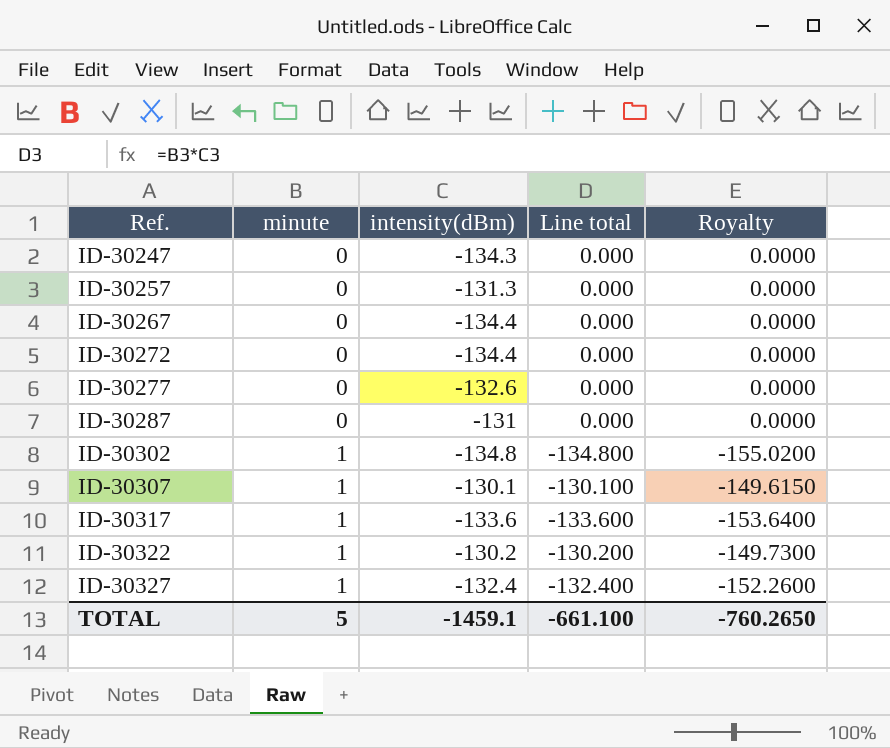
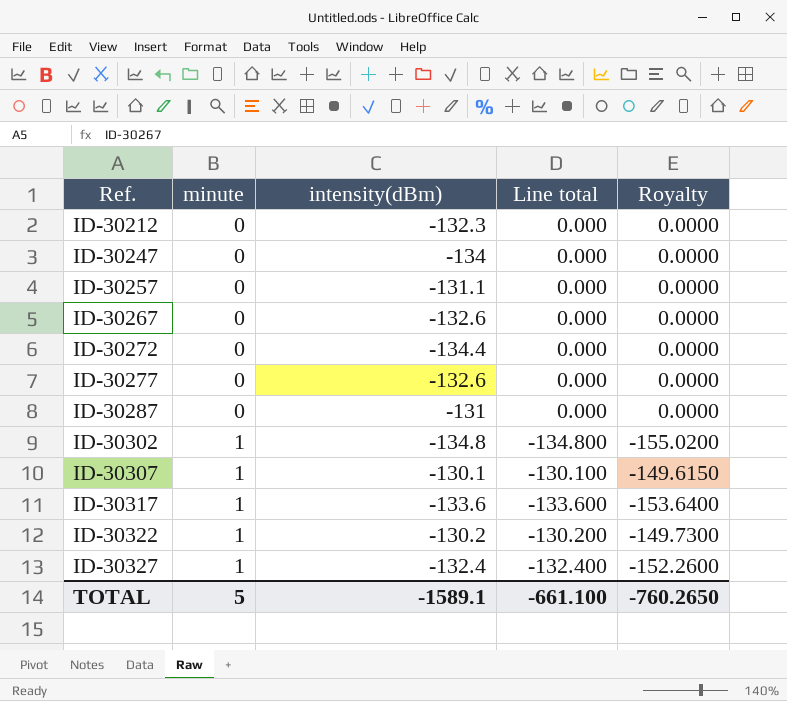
row ID-30212: none -> 0 | -132.3 | 0.000 | 0.0000
ID-30247 | intensity(dBm): -134.3 -> -134
ID-30257 | intensity(dBm): -131.3 -> -131.1
ID-30267 | intensity(dBm): -134.4 -> -132.6
TOTAL | intensity(dBm): -1459.1 -> -1589.1

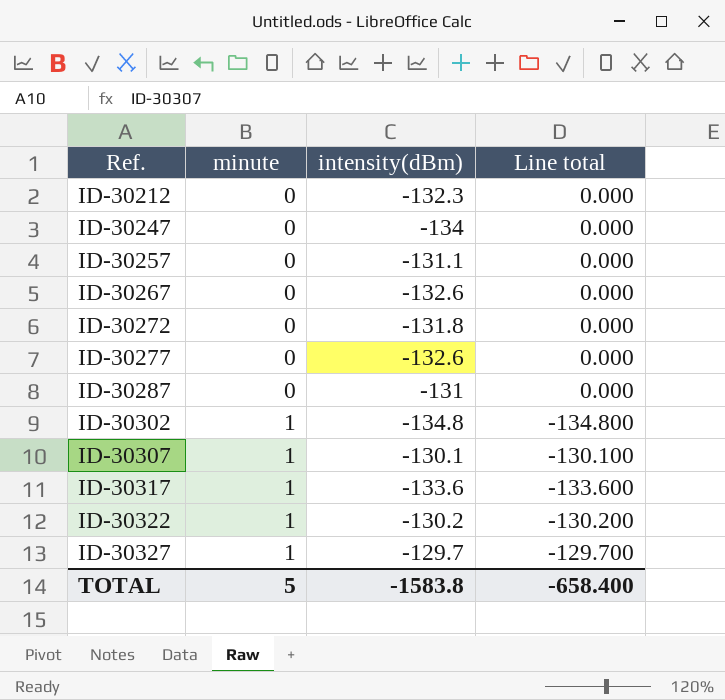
column Royalty | formula: [Line total] * 1.15 -> none
ID-30272 | intensity(dBm): -134.4 -> -131.8
ID-30327 | intensity(dBm): -132.4 -> -129.7
ID-30327 | Line total: -132.400 -> -129.700
TOTAL | intensity(dBm): -1589.1 -> -1583.8
TOTAL | Line total: -661.100 -> -658.400

